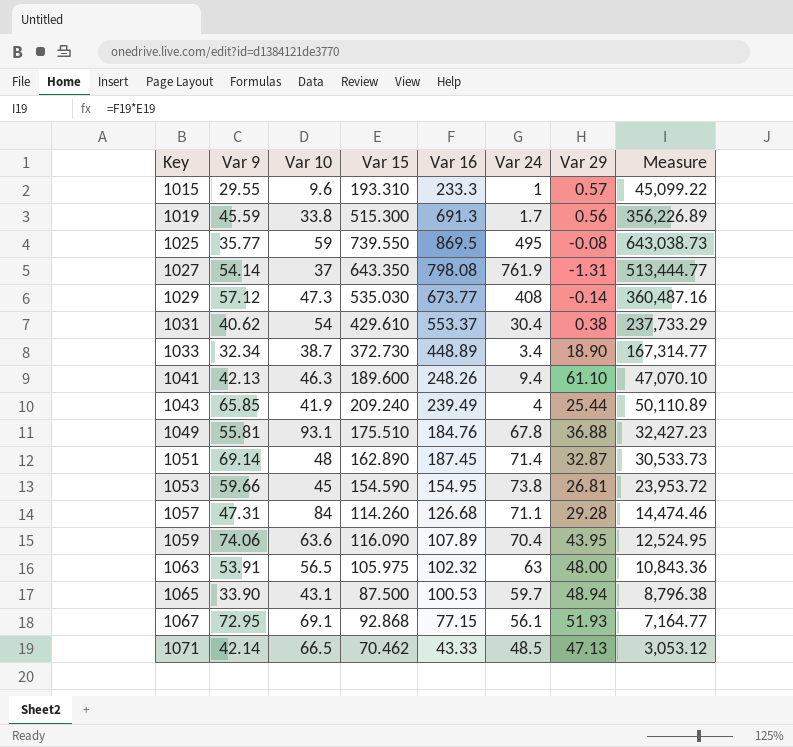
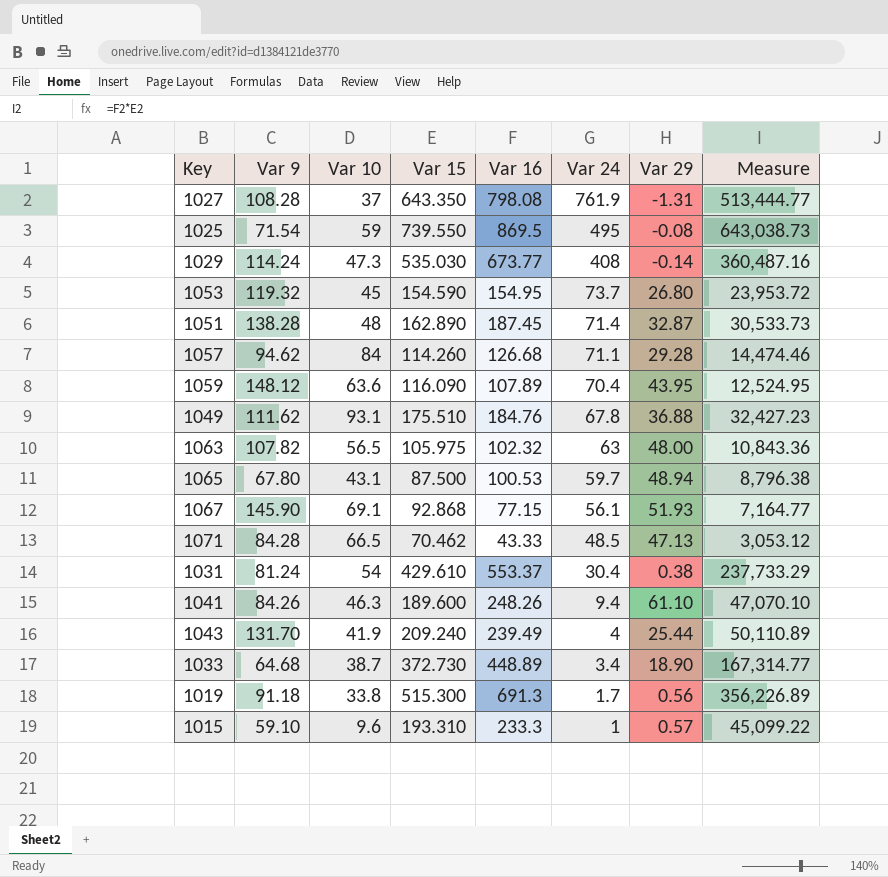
row order: Key ascending -> Var 24 descending
1027 | Var 9: 54.14 -> 108.28
1025 | Var 9: 35.77 -> 71.54
1029 | Var 9: 57.12 -> 114.24
1053 | Var 9: 59.66 -> 119.32
1053 | Var 24: 73.8 -> 73.7
1053 | Var 29: 26.81 -> 26.80
1051 | Var 9: 69.14 -> 138.28
1057 | Var 9: 47.31 -> 94.62
1059 | Var 9: 74.06 -> 148.12
1049 | Var 9: 55.81 -> 111.62
1063 | Var 9: 53.91 -> 107.82
1065 | Var 9: 33.90 -> 67.80
1067 | Var 9: 72.95 -> 145.90
1071 | Var 9: 42.14 -> 84.28
1031 | Var 9: 40.62 -> 81.24
1041 | Var 9: 42.13 -> 84.26
1043 | Var 9: 65.85 -> 131.70
1033 | Var 9: 32.34 -> 64.68
1019 | Var 9: 45.59 -> 91.18
1015 | Var 9: 29.55 -> 59.10

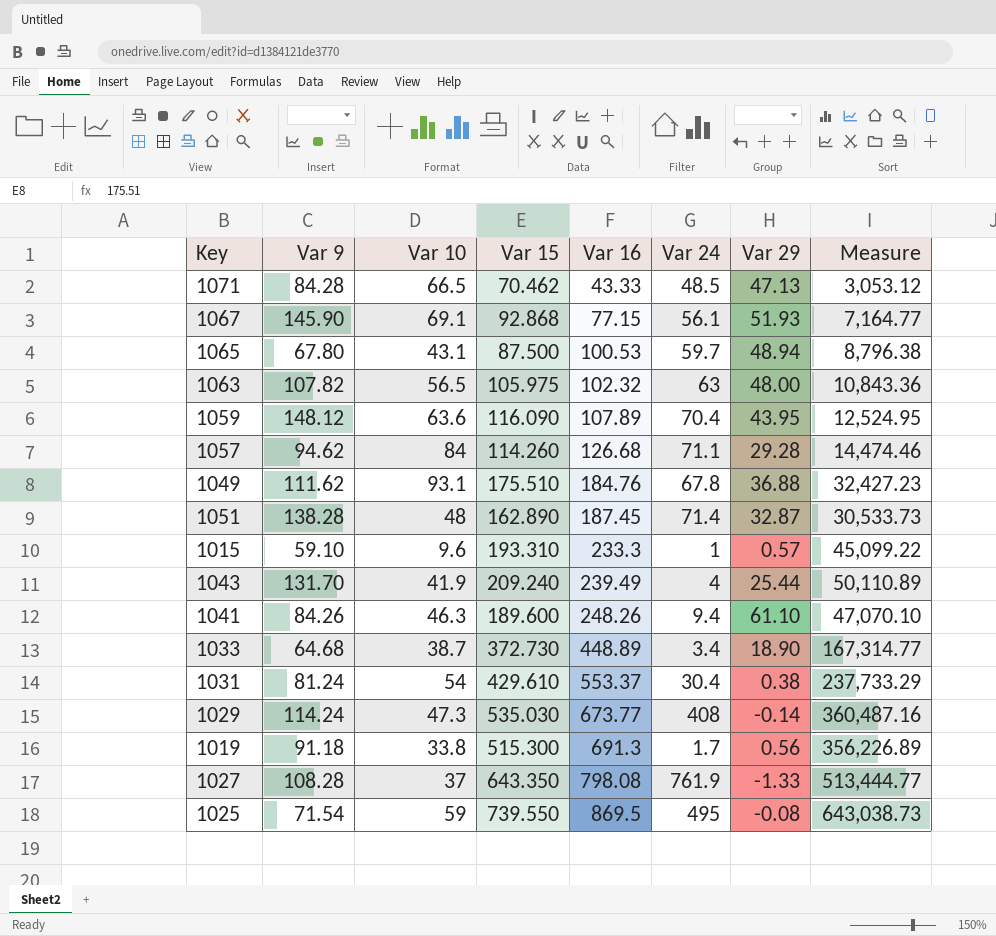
row order: Var 24 descending -> Var 16 ascending
row 1053: 119.32 | 45 | 154.590 | 154.95 | 73.7 | 26.80 | 23,953.72 -> none
1027 | Var 29: -1.31 -> -1.33

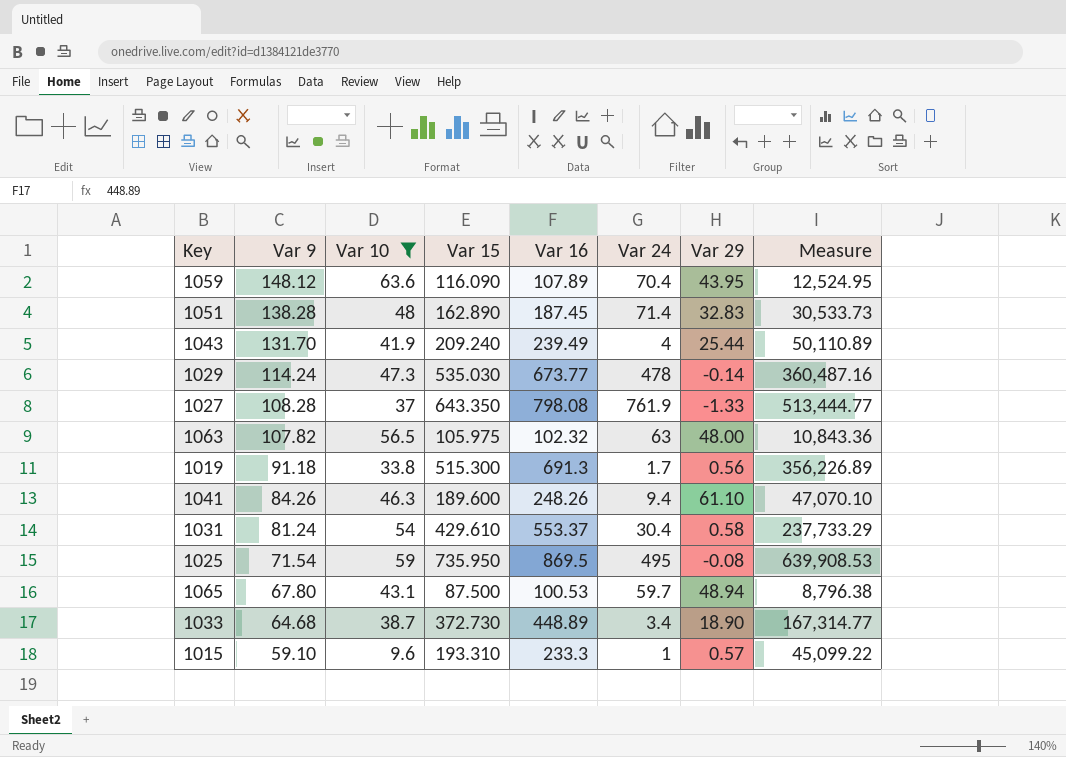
filter: none -> Var 10 <= 63.6
row order: Var 16 ascending -> Var 9 descending
1051 | Var 29: 32.87 -> 32.83
1029 | Var 24: 408 -> 478
1031 | Var 29: 0.38 -> 0.58
1025 | Var 15: 739.550 -> 735.950
1025 | Measure: 643,038.73 -> 639,908.53

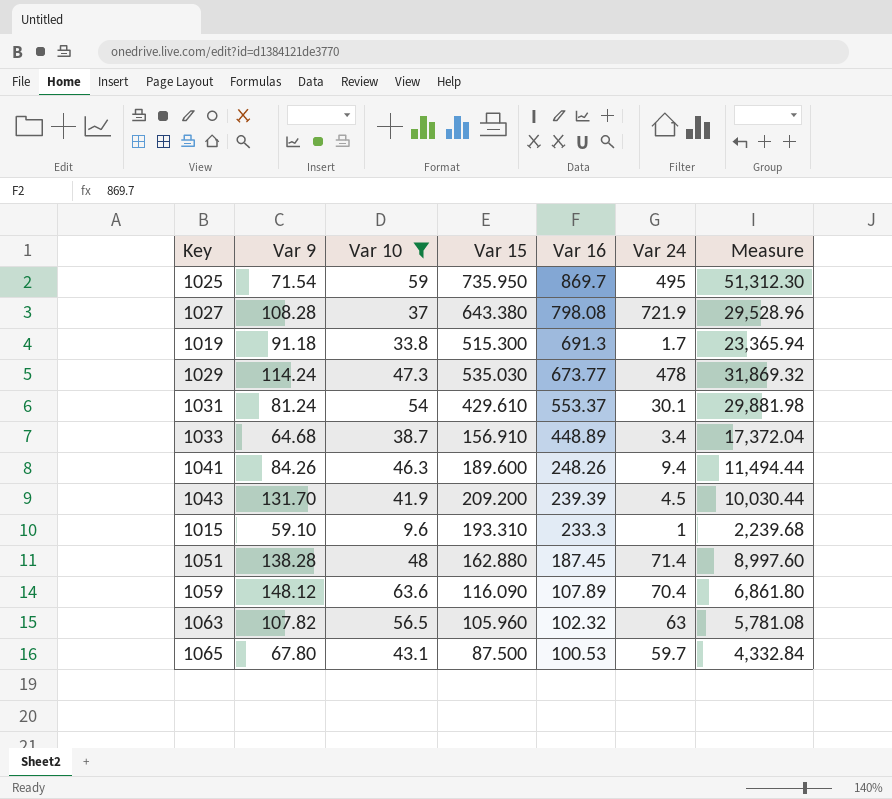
row order: Var 9 descending -> Var 16 descending
column Var 29 | position: 7 -> none
column Measure | formula: [Var 15] * [Var 16] -> [Var 10] * [Var 16]
1025 | Var 16: 869.5 -> 869.7
1027 | Var 15: 643.350 -> 643.380
1027 | Var 24: 761.9 -> 721.9
1031 | Var 24: 30.4 -> 30.1
1033 | Var 15: 372.730 -> 156.910
1043 | Var 15: 209.240 -> 209.200
1043 | Var 16: 239.49 -> 239.39
1043 | Var 24: 4 -> 4.5
1051 | Var 15: 162.890 -> 162.880
1063 | Var 15: 105.975 -> 105.960

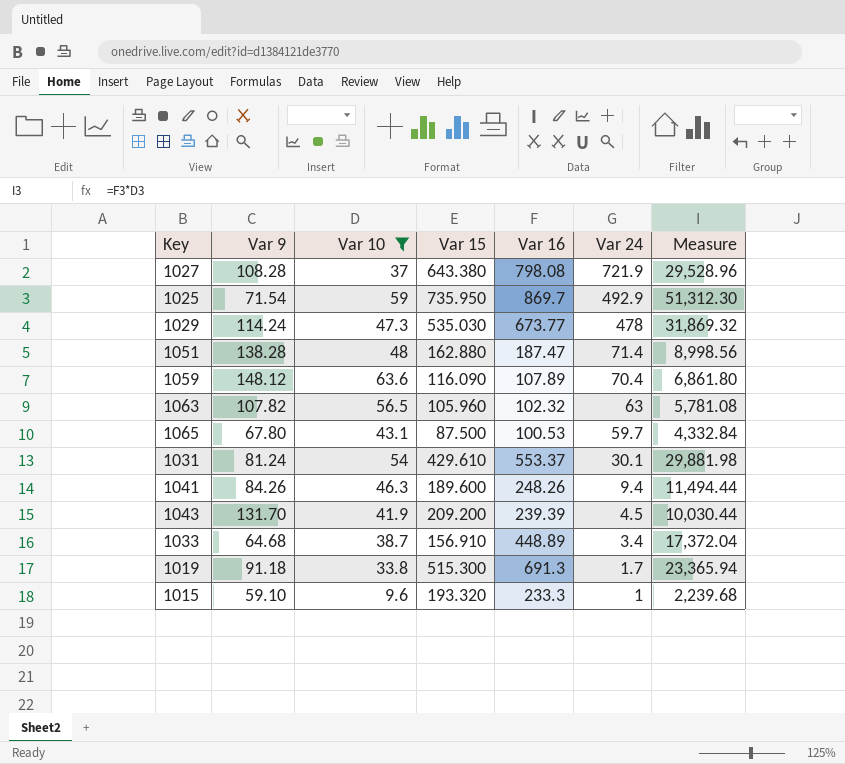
row order: Var 16 descending -> Var 24 descending
1025 | Var 24: 495 -> 492.9
1051 | Var 16: 187.45 -> 187.47
1051 | Measure: 8,997.60 -> 8,998.56
1015 | Var 15: 193.310 -> 193.320

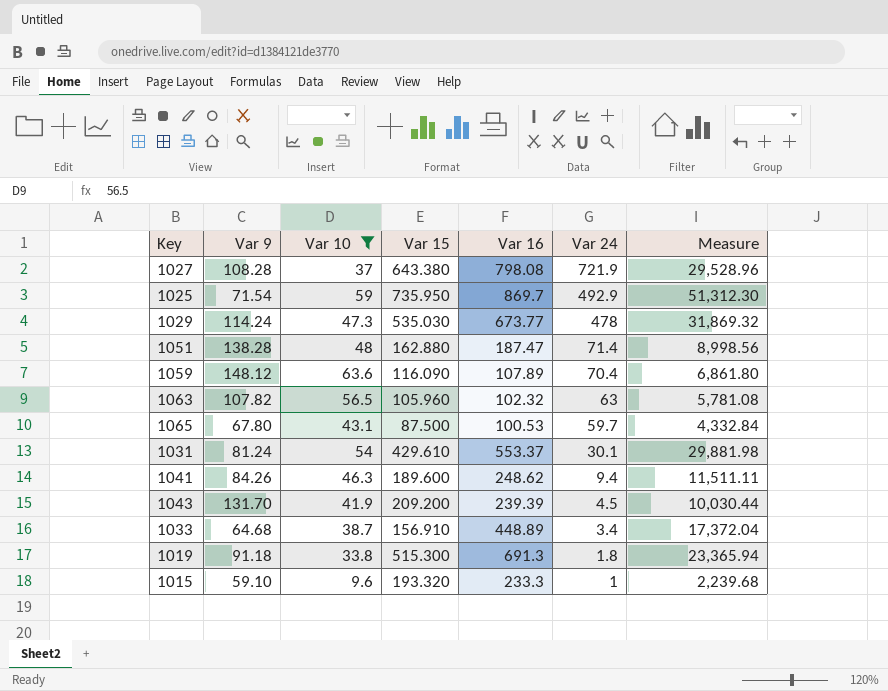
1041 | Var 16: 248.26 -> 248.62
1041 | Measure: 11,494.44 -> 11,511.11
1019 | Var 24: 1.7 -> 1.8

